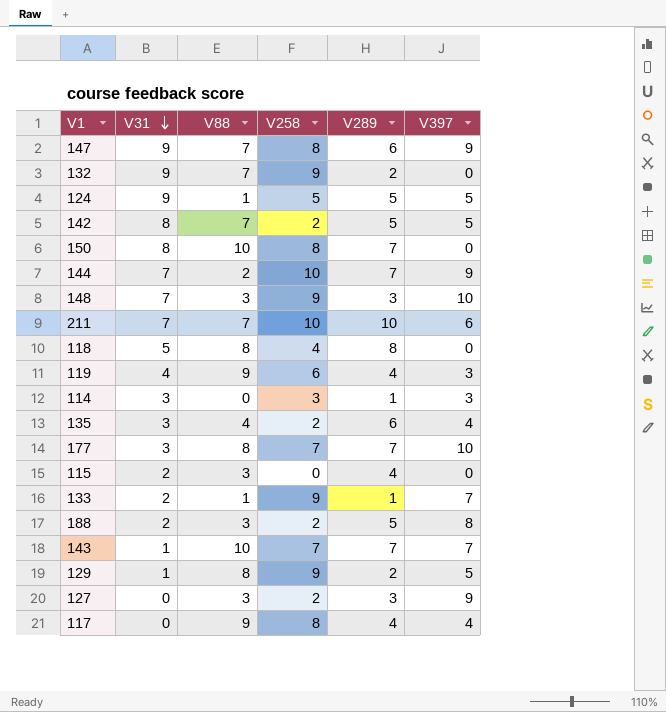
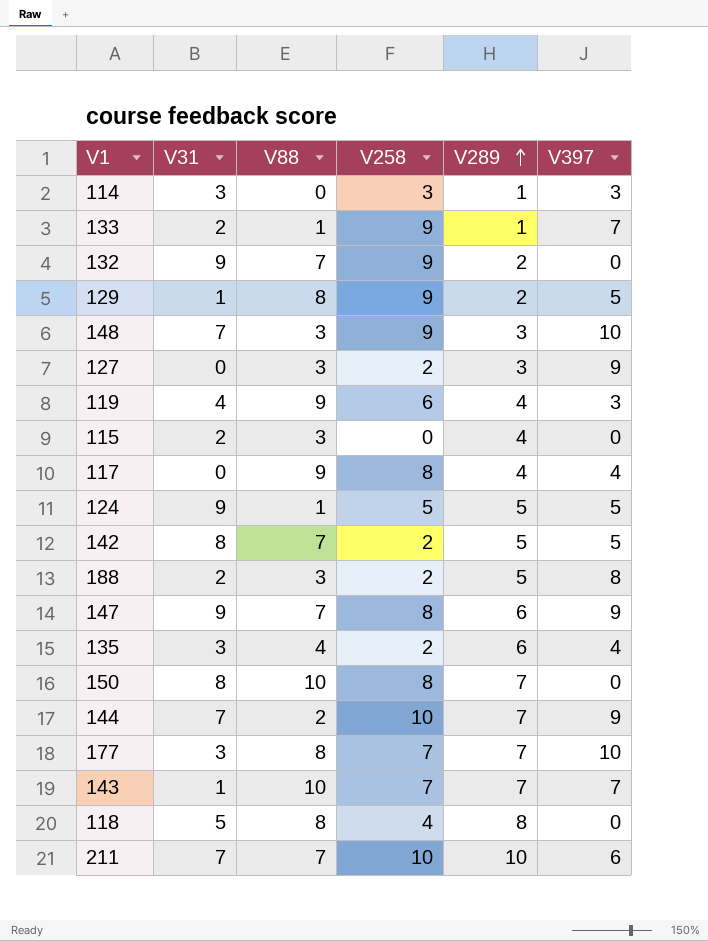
row order: V31 descending -> V289 ascending

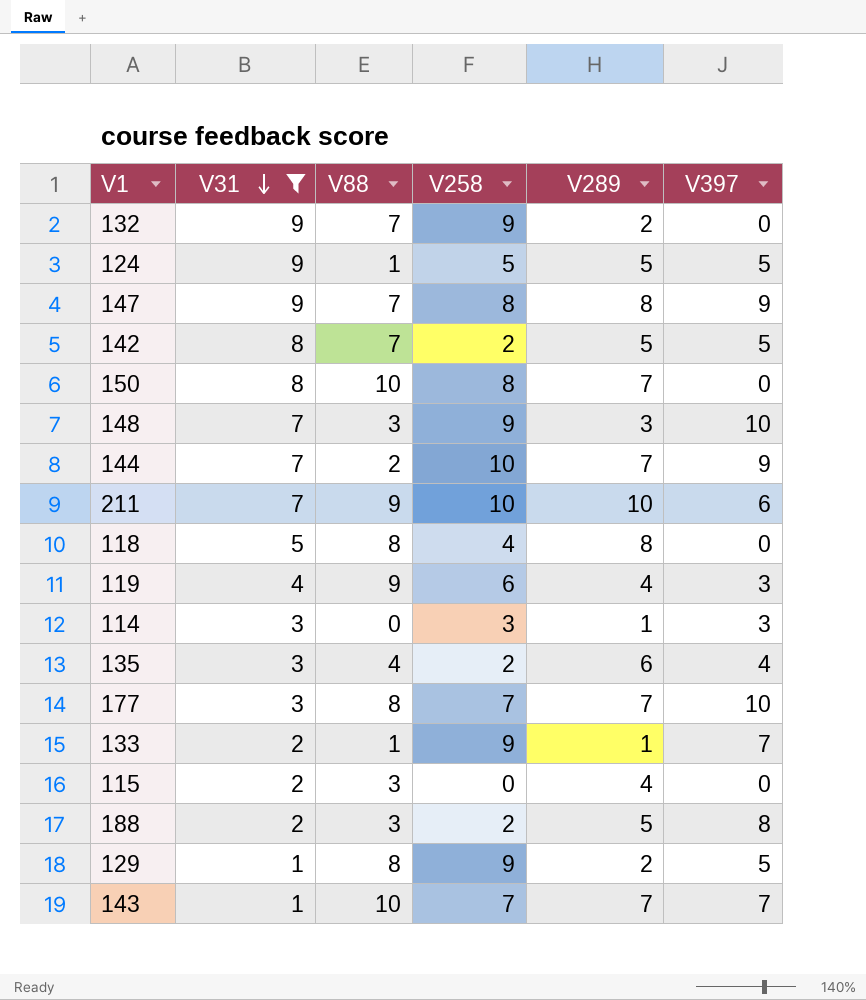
filter: none -> V31 != 0
row order: V289 ascending -> V31 descending
147 | V289: 6 -> 8
211 | V88: 7 -> 9

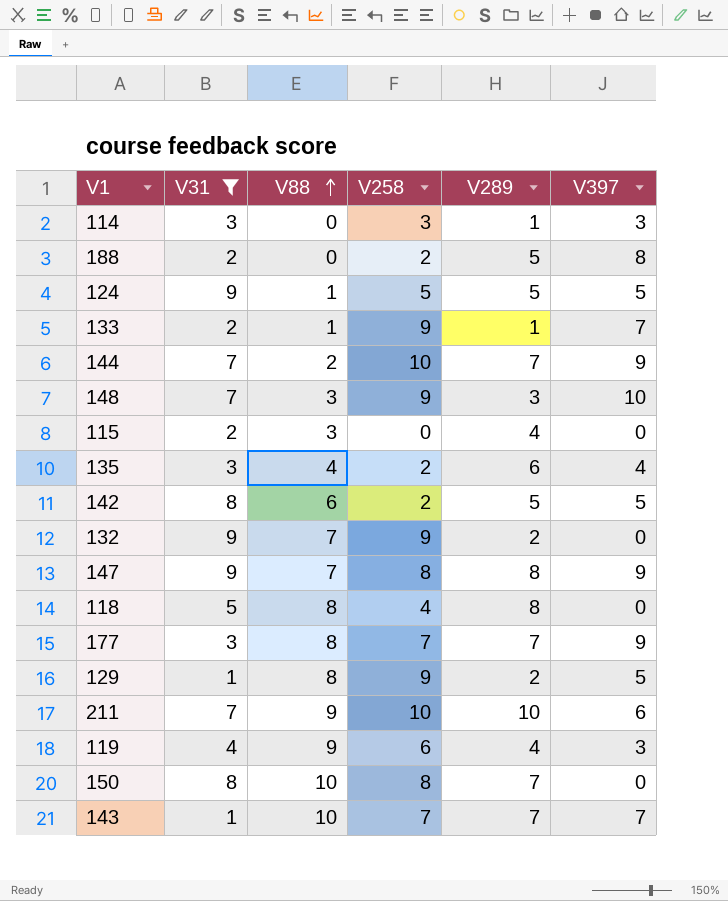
row order: V31 descending -> V88 ascending
188 | V88: 3 -> 0
142 | V88: 7 -> 6
177 | V397: 10 -> 9

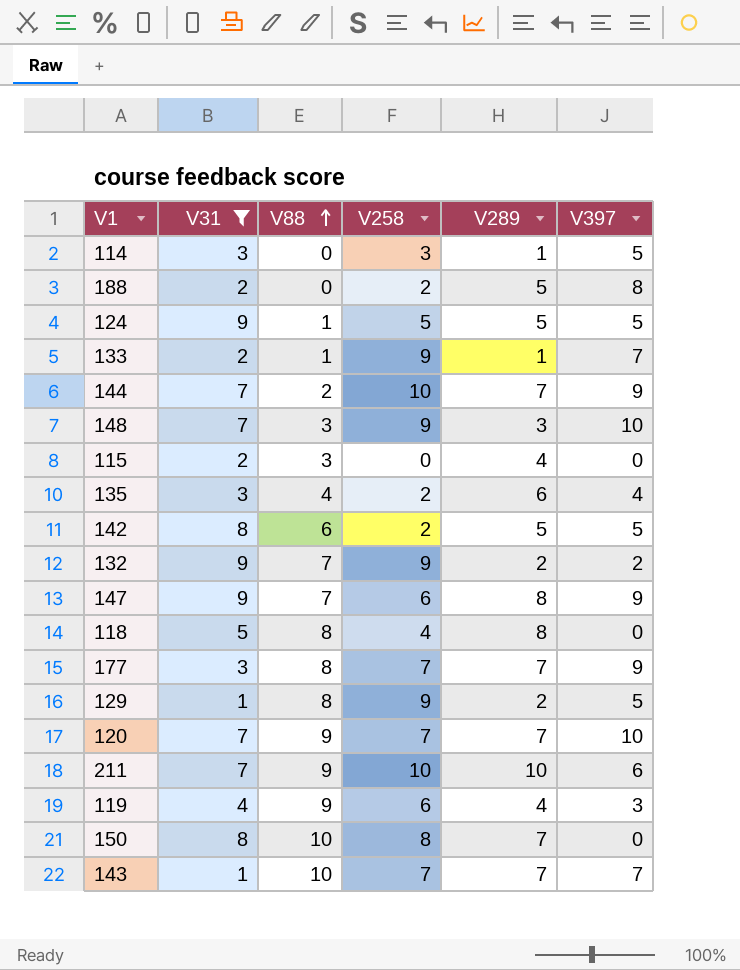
114 | V397: 3 -> 5
132 | V397: 0 -> 2
147 | V258: 8 -> 6
row 120: none -> 7 | 9 | 7 | 7 | 10

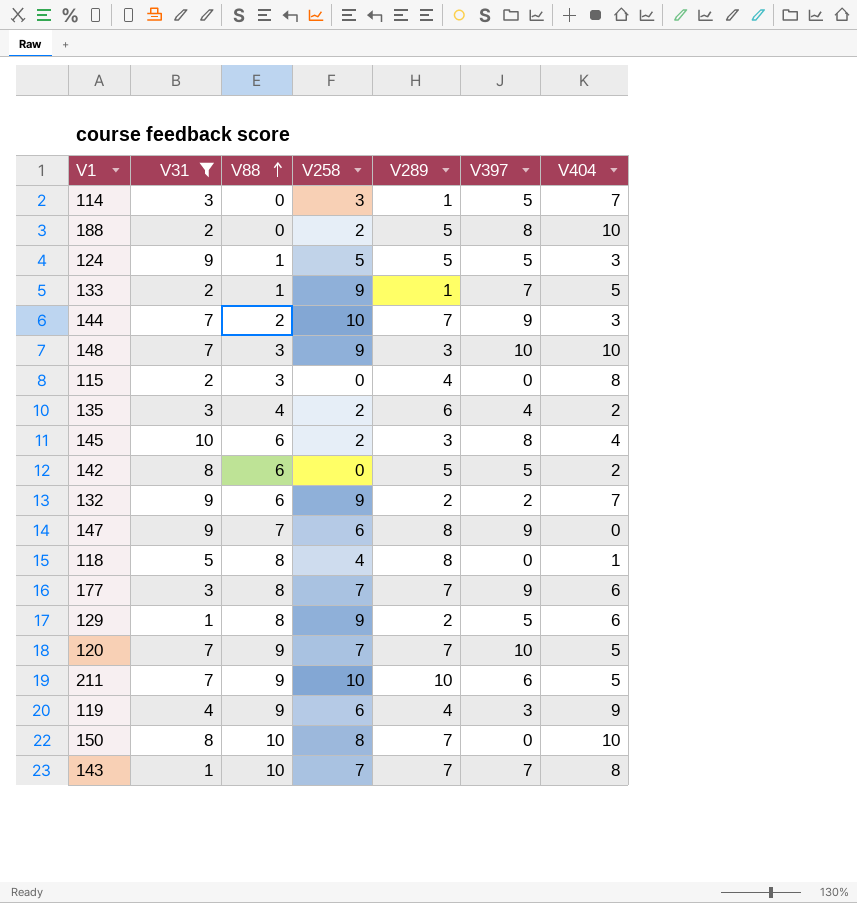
column V404 | position: none -> 7
row 145: none -> 10 | 6 | 2 | 3 | 8 | 4
142 | V258: 2 -> 0
132 | V88: 7 -> 6

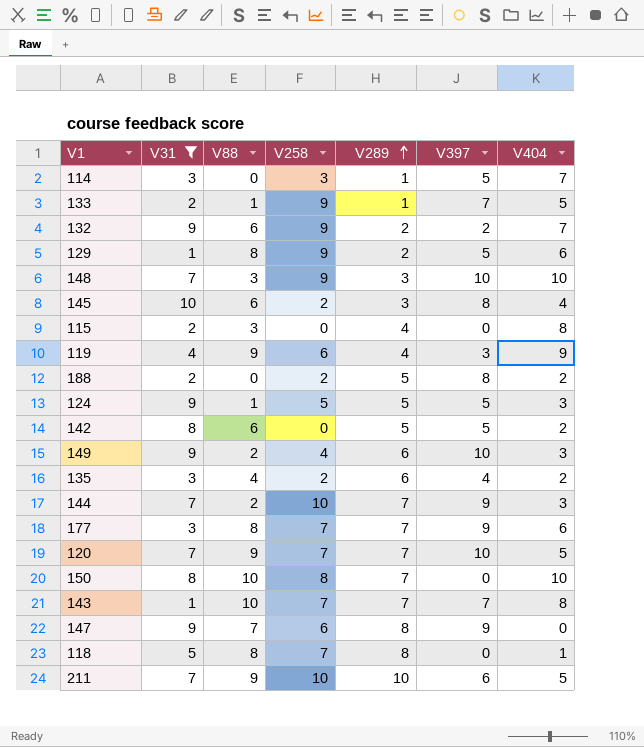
row order: V88 ascending -> V289 ascending
188 | V404: 10 -> 2
row 149: none -> 9 | 2 | 4 | 6 | 10 | 3
118 | V258: 4 -> 7

